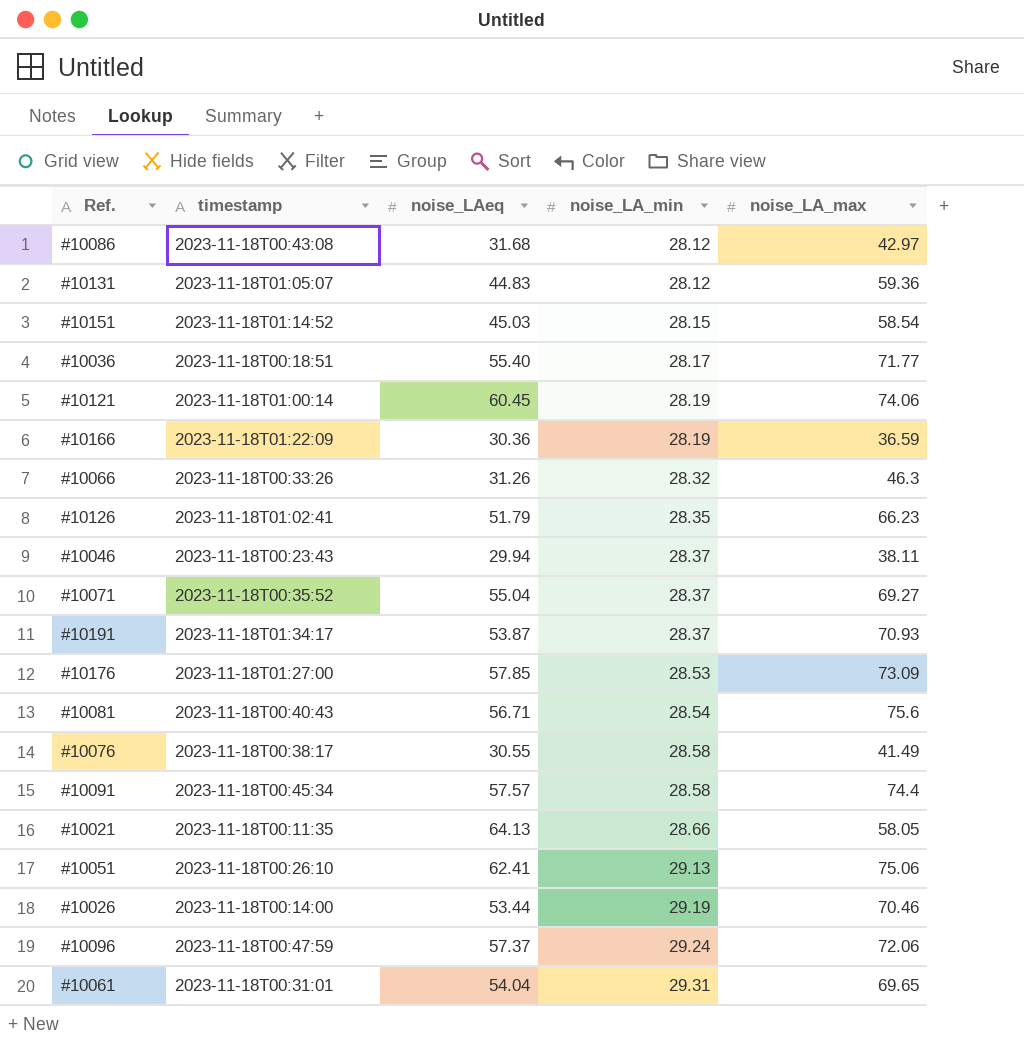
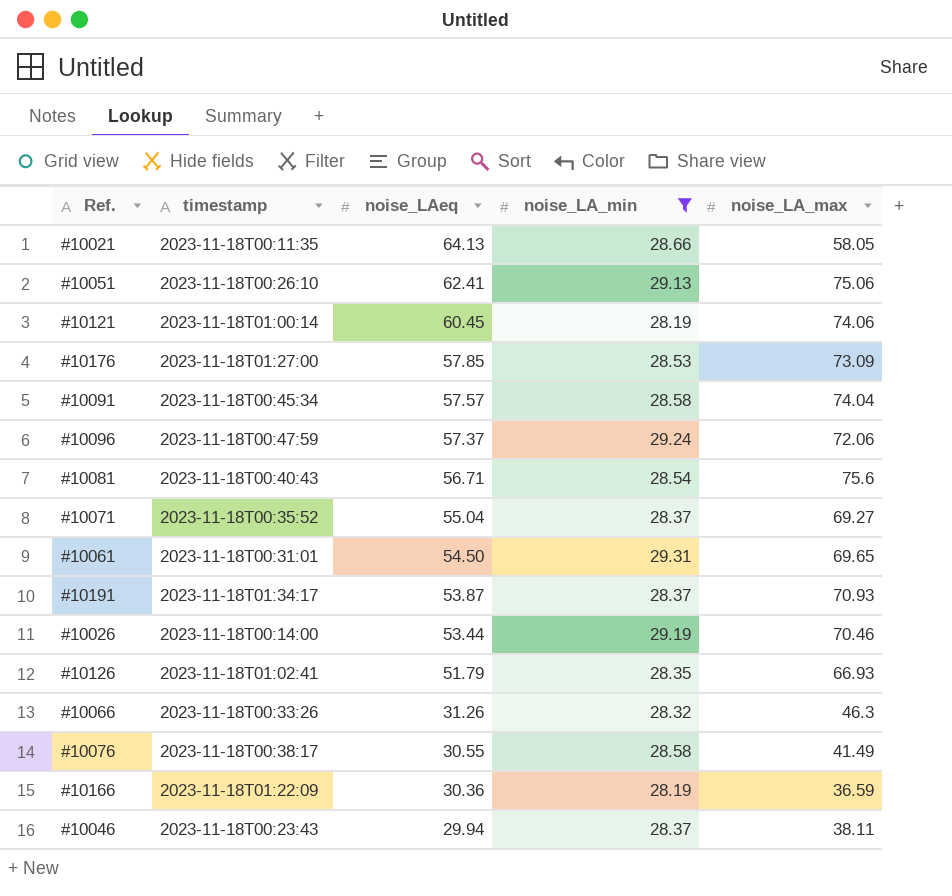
filter: none -> noise_LA_min >= 28.19
row order: noise_LA_min ascending -> noise_LAeq descending
#10091 | noise_LA_max: 74.4 -> 74.04
#10061 | noise_LAeq: 54.04 -> 54.50
#10126 | noise_LA_max: 66.23 -> 66.93

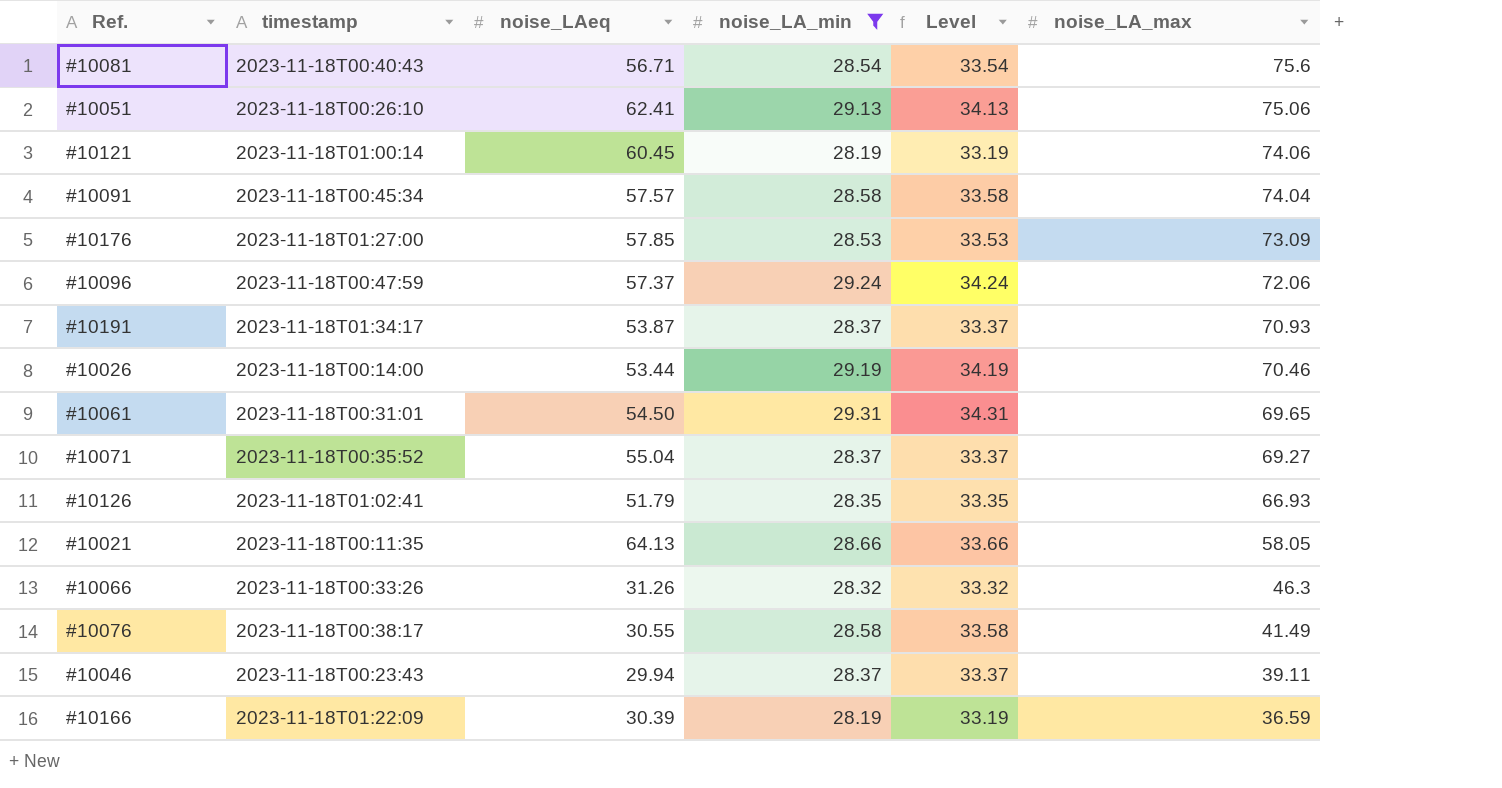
row order: noise_LAeq descending -> noise_LA_max descending
column Level | formula: none -> [noise_LA_min] + 5
#10046 | noise_LA_max: 38.11 -> 39.11
#10166 | noise_LAeq: 30.36 -> 30.39

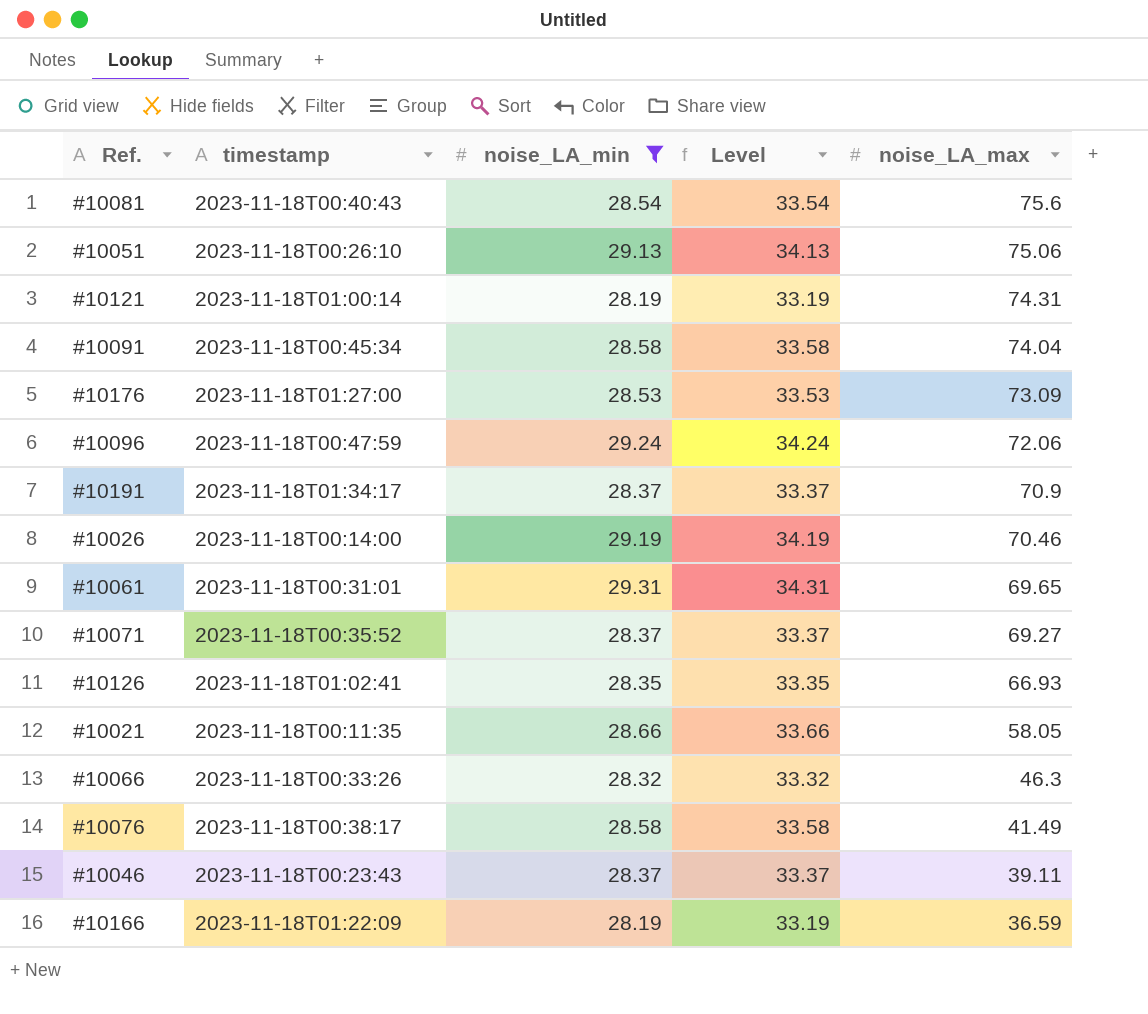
column noise_LAeq | position: 3 -> none
#10121 | noise_LA_max: 74.06 -> 74.31
#10191 | noise_LA_max: 70.93 -> 70.9

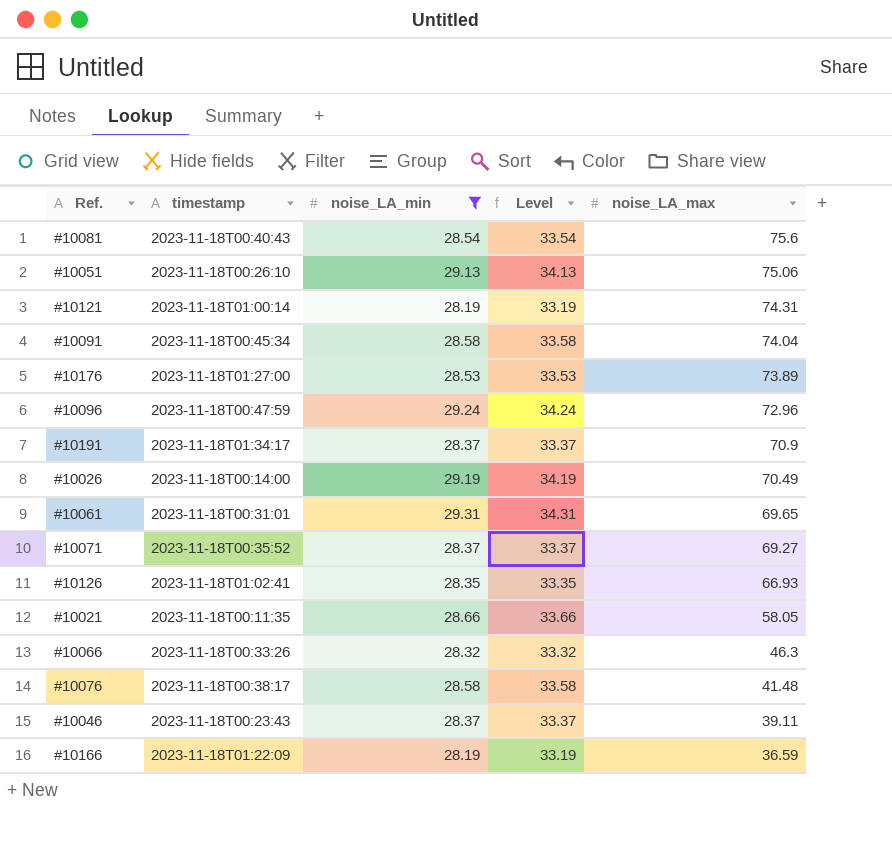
#10176 | noise_LA_max: 73.09 -> 73.89
#10096 | noise_LA_max: 72.06 -> 72.96
#10026 | noise_LA_max: 70.46 -> 70.49
#10076 | noise_LA_max: 41.49 -> 41.48

